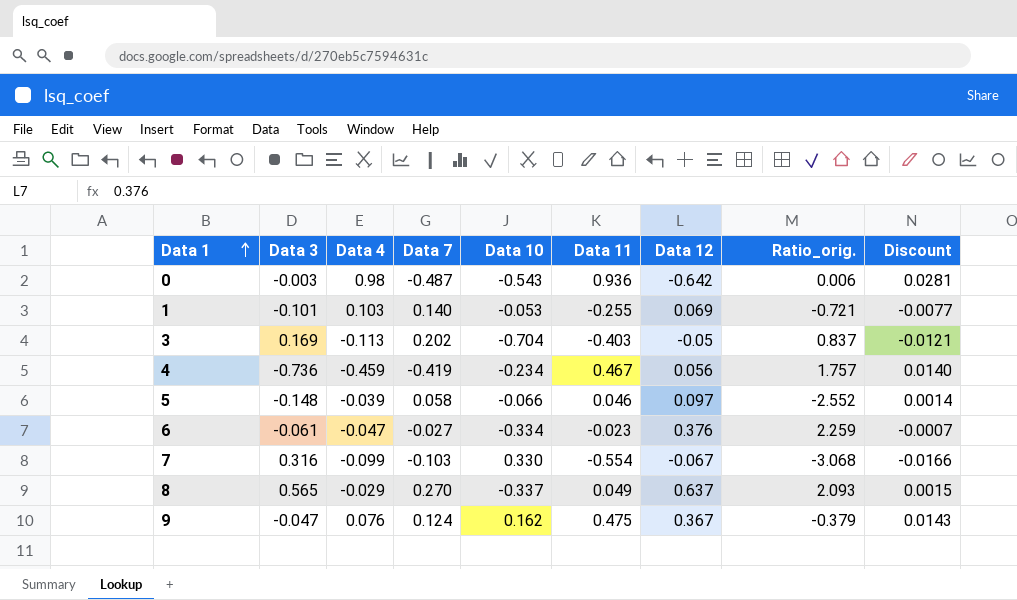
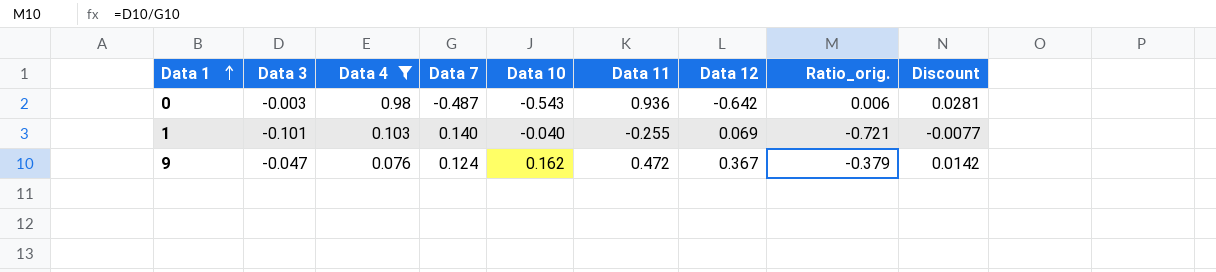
filter: none -> Data 4 >= 0.076
1 | Data 10: -0.053 -> -0.040
9 | Data 11: 0.475 -> 0.472
9 | Discount: 0.0143 -> 0.0142

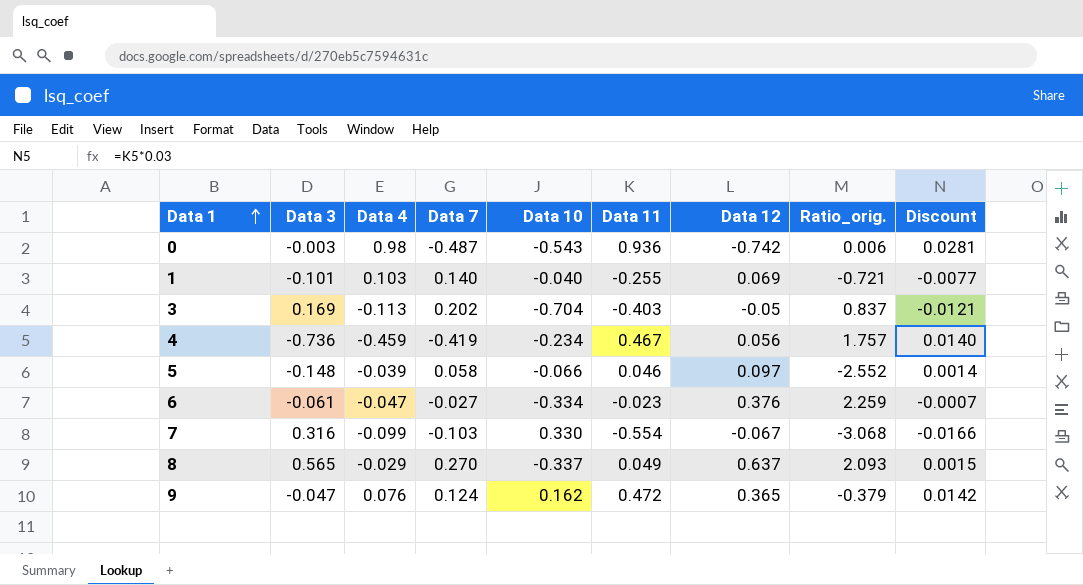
filter: Data 4 >= 0.076 -> none
0 | Data 12: -0.642 -> -0.742
9 | Data 12: 0.367 -> 0.365

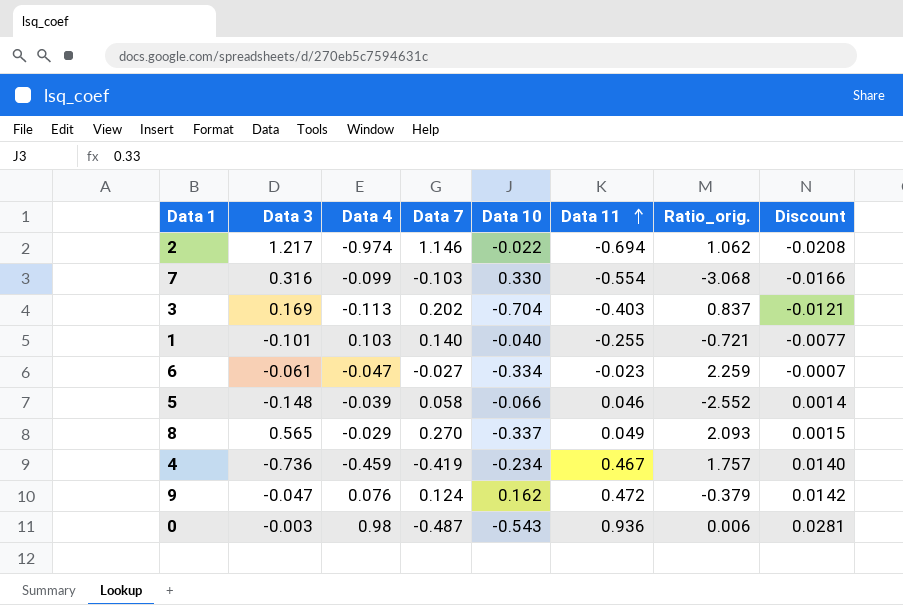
row order: Data 1 ascending -> Data 11 ascending
column Data 12 | position: 7 -> none
row 2: none -> 1.217 | -0.974 | 1.146 | -0.022 | -0.694 | 1.062 | -0.0208

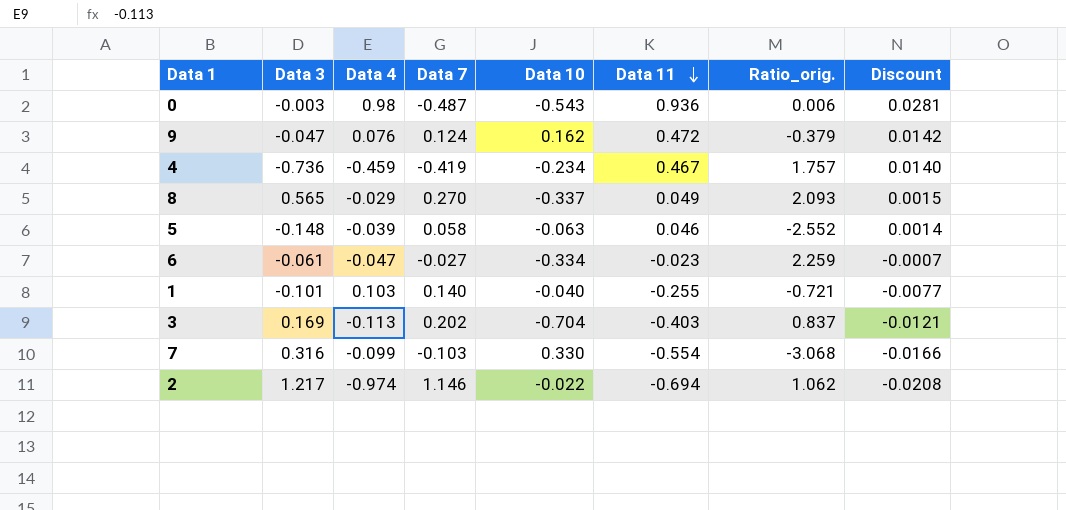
row order: Data 11 ascending -> Data 11 descending
5 | Data 10: -0.066 -> -0.063

